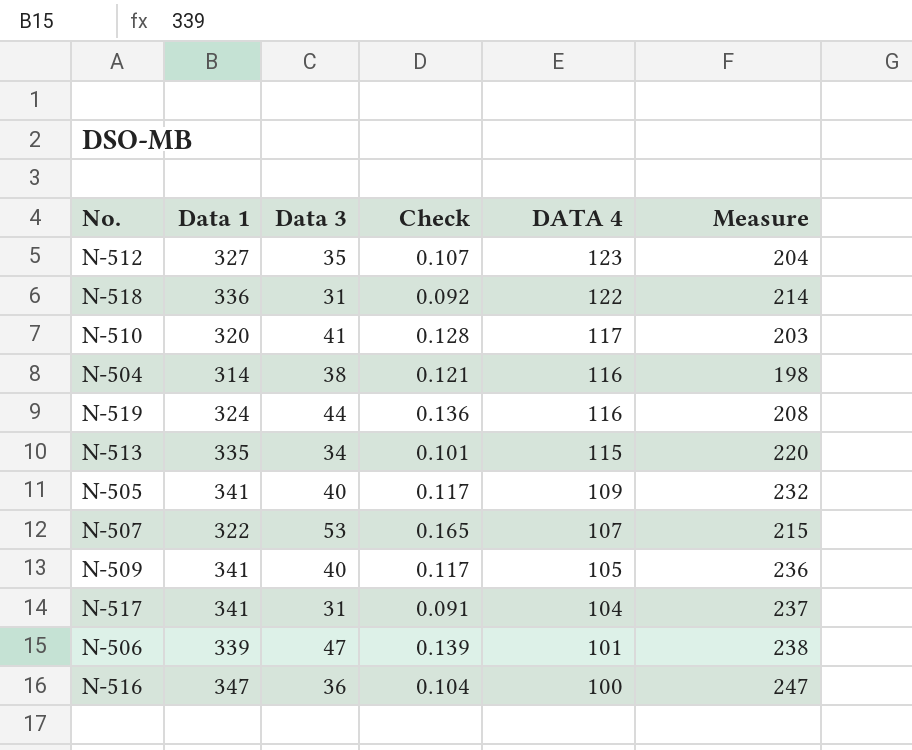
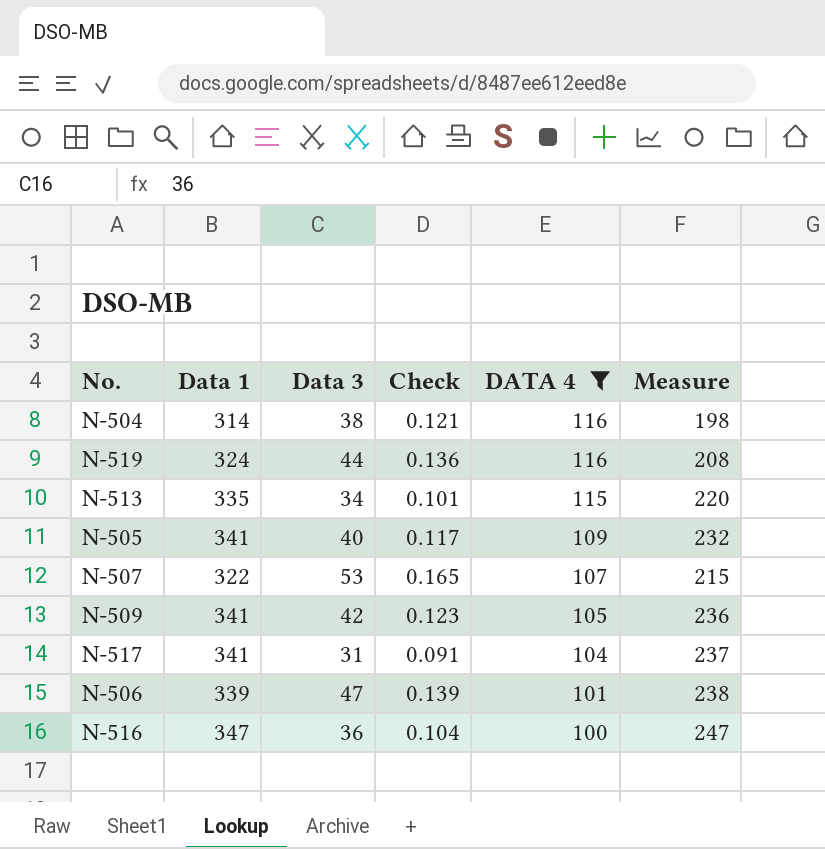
filter: none -> DATA 4 <= 116
N-509 | Data 3: 40 -> 42
N-509 | Check: 0.117 -> 0.123

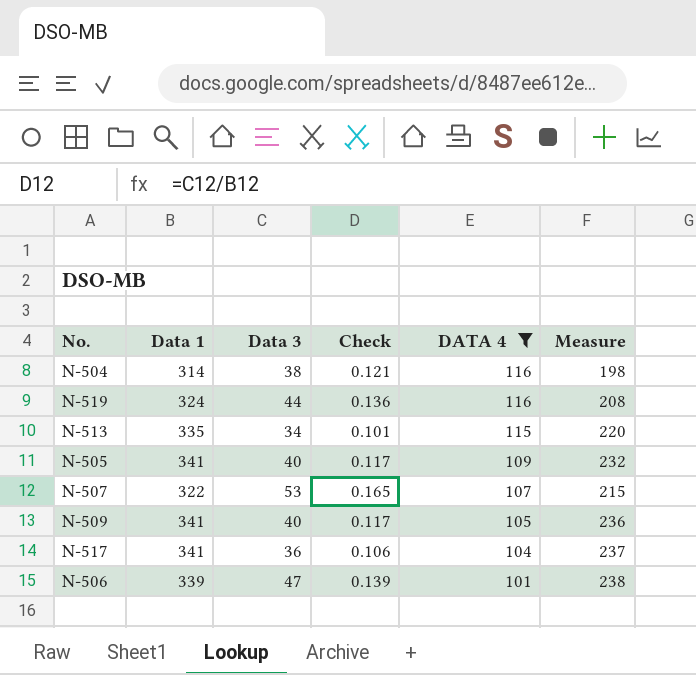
row N-516: 347 | 36 | 0.104 | 100 | 247 -> none
N-509 | Data 3: 42 -> 40
N-509 | Check: 0.123 -> 0.117
N-517 | Data 3: 31 -> 36
N-517 | Check: 0.091 -> 0.106

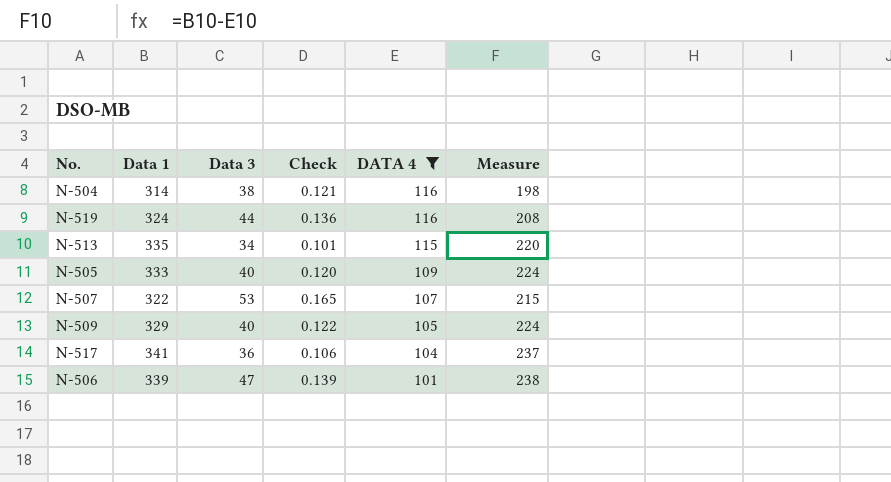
N-505 | Data 1: 341 -> 333
N-505 | Check: 0.117 -> 0.120
N-505 | Measure: 232 -> 224
N-509 | Data 1: 341 -> 329
N-509 | Check: 0.117 -> 0.122
N-509 | Measure: 236 -> 224

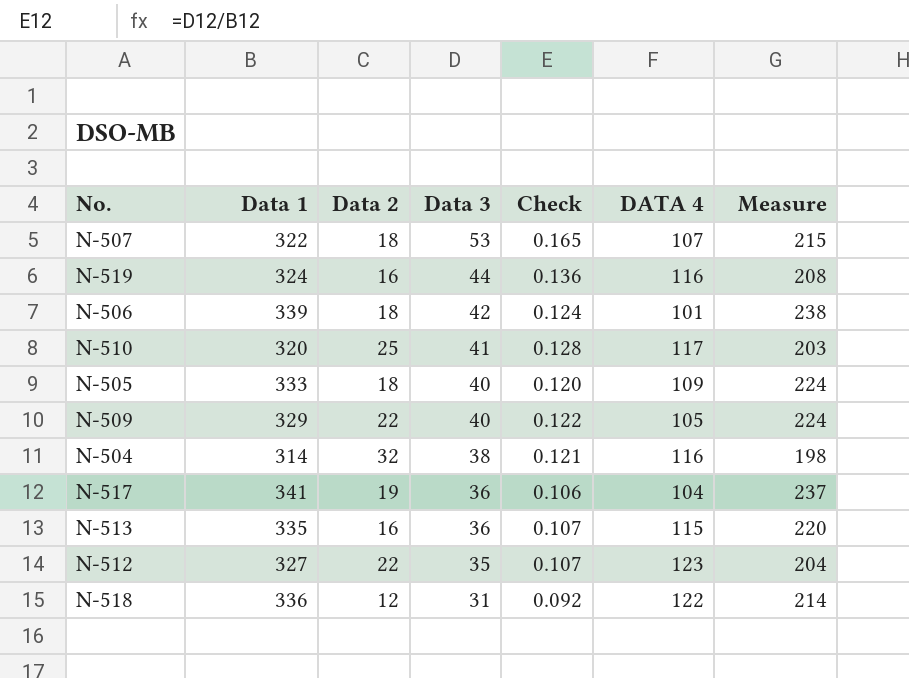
filter: DATA 4 <= 116 -> none
row order: DATA 4 descending -> Data 3 descending
column Data 2 | position: none -> 3
N-506 | Data 3: 47 -> 42
N-506 | Check: 0.139 -> 0.124
N-513 | Data 3: 34 -> 36
N-513 | Check: 0.101 -> 0.107

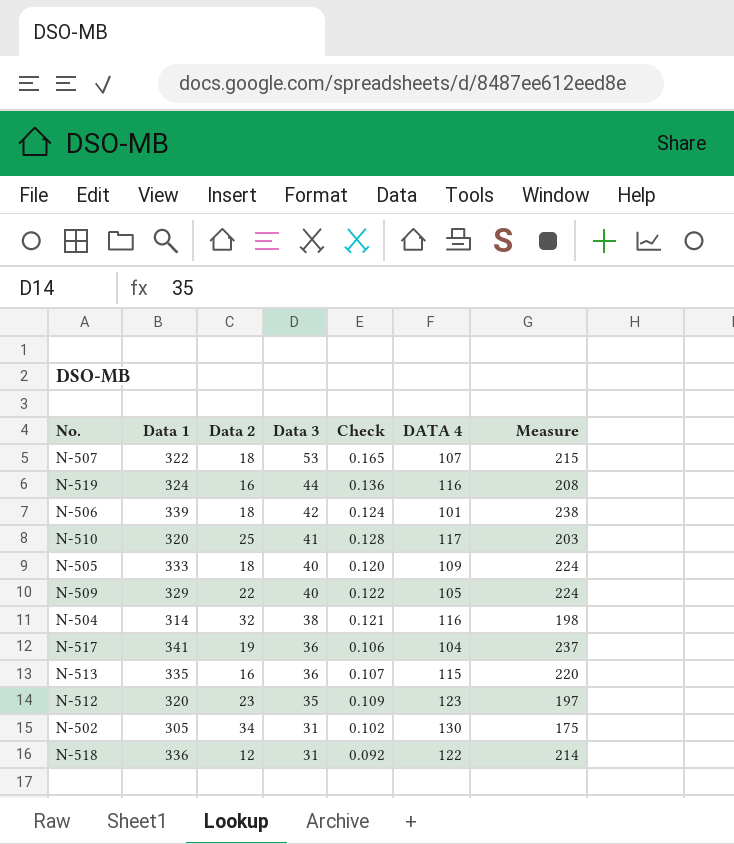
N-512 | Data 1: 327 -> 320
N-512 | Data 2: 22 -> 23
N-512 | Check: 0.107 -> 0.109
N-512 | Measure: 204 -> 197
row N-502: none -> 305 | 34 | 31 | 0.102 | 130 | 175

